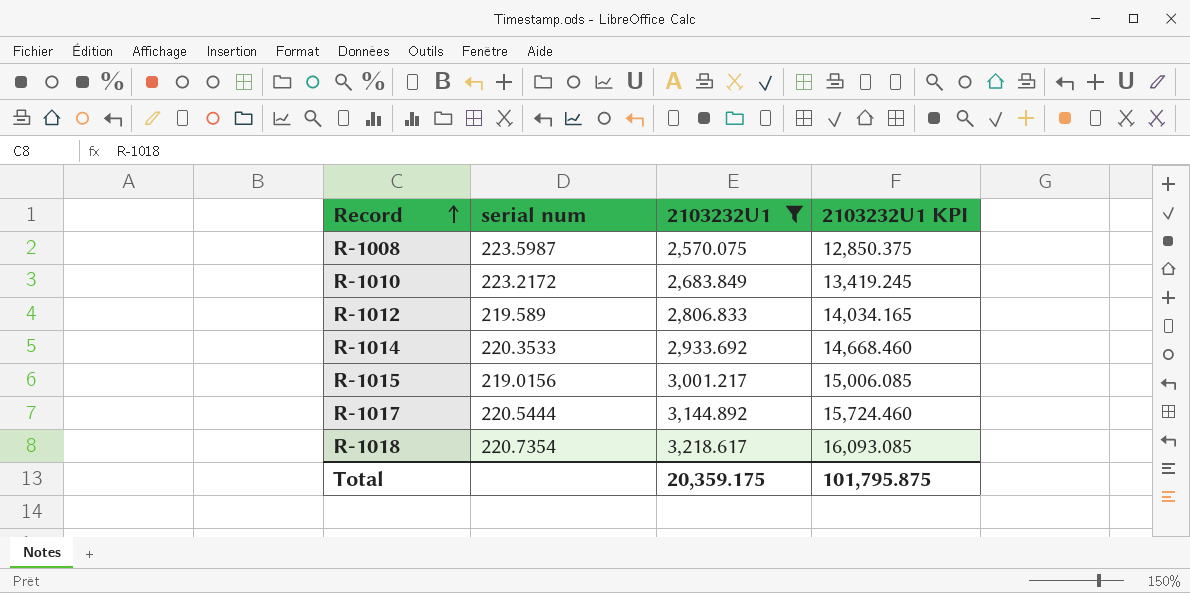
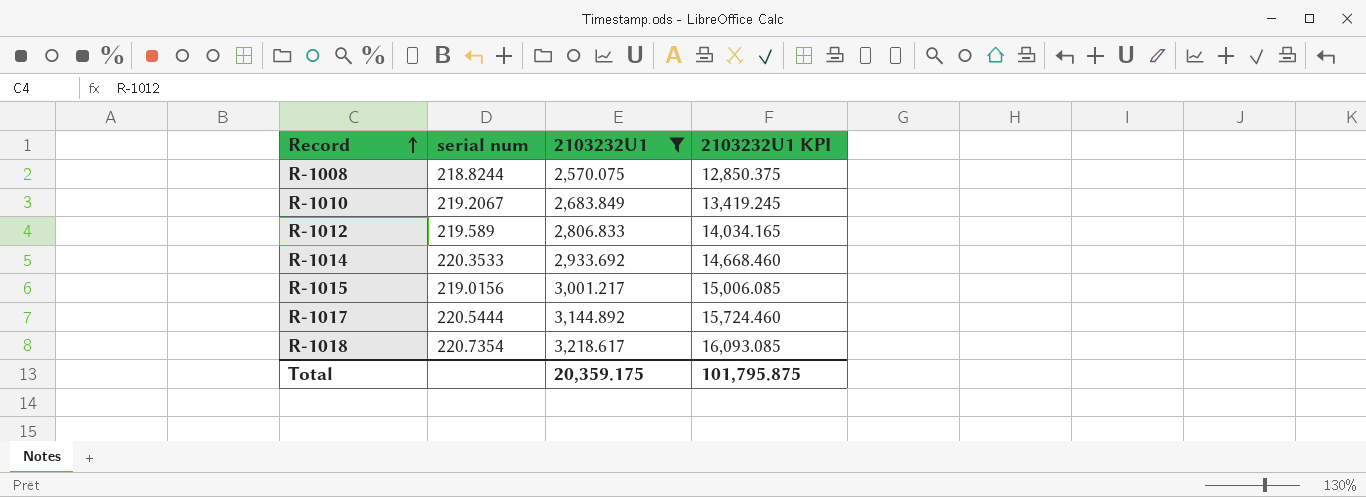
R-1008 | serial num: 223.5987 -> 218.8244
R-1010 | serial num: 223.2172 -> 219.2067

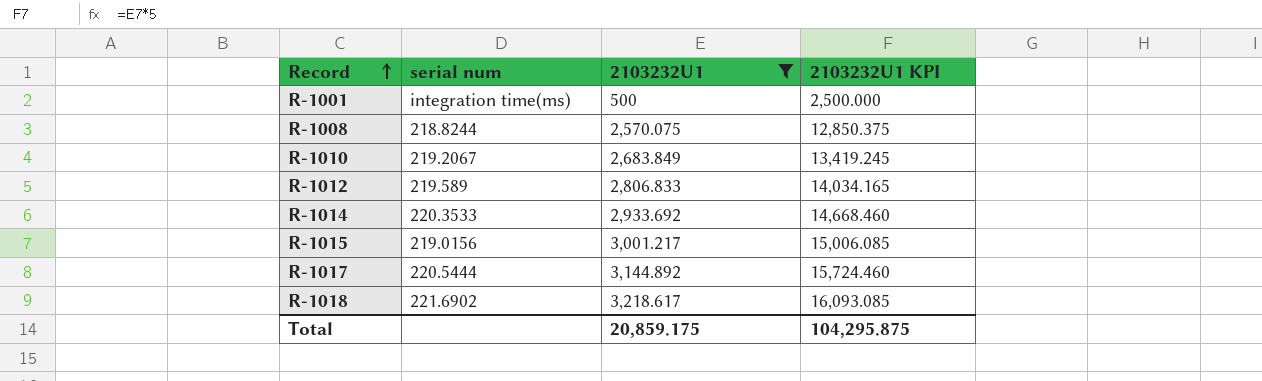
row R-1001: none -> integration time(ms) | 500 | 2,500.000
R-1018 | serial num: 220.7354 -> 221.6902
Total | 2103232U1: 20,359.175 -> 20,859.175
Total | 2103232U1 KPI: 101,795.875 -> 104,295.875

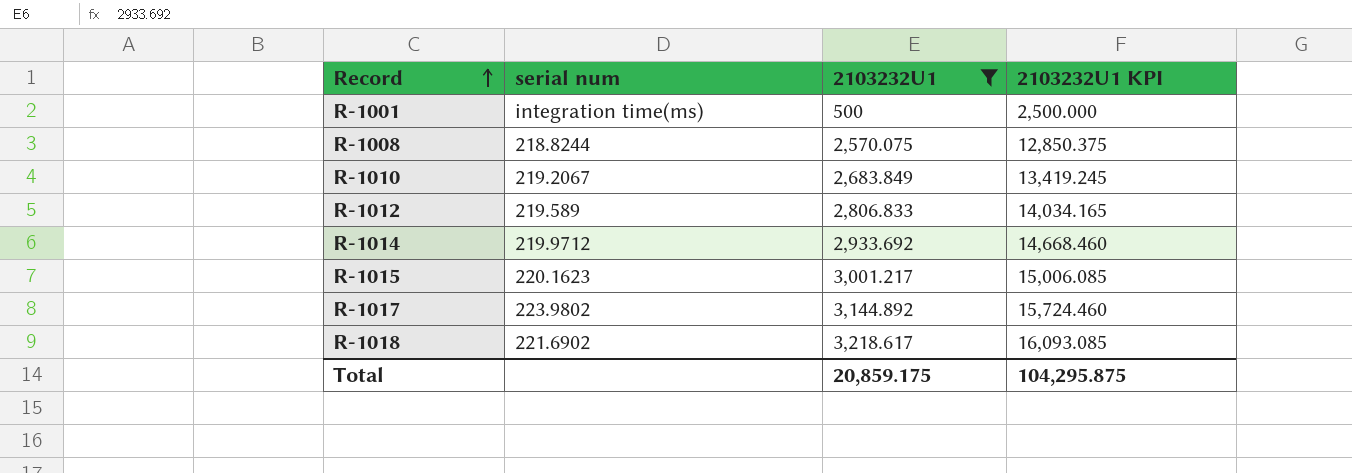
R-1014 | serial num: 220.3533 -> 219.9712
R-1015 | serial num: 219.0156 -> 220.1623
R-1017 | serial num: 220.5444 -> 223.9802

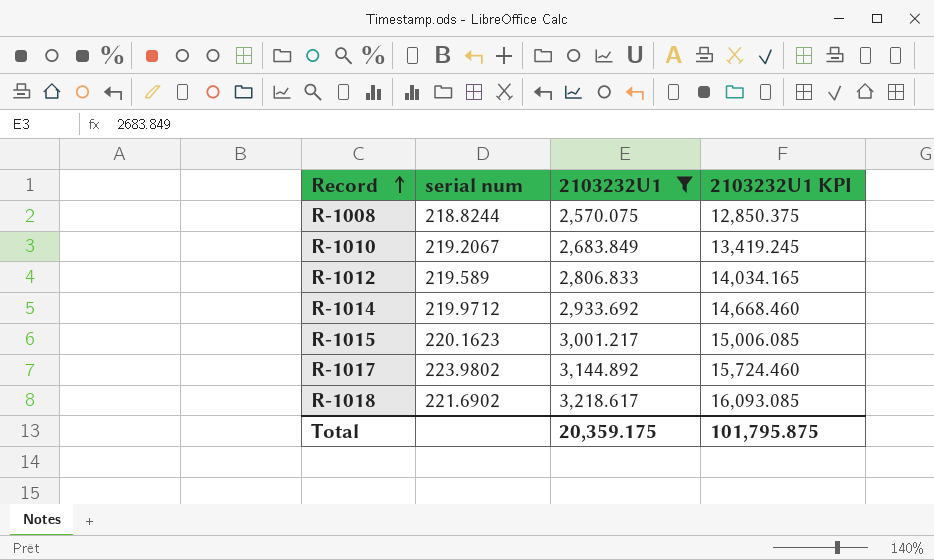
row R-1001: integration time(ms) | 500 | 2,500.000 -> none
Total | 2103232U1: 20,859.175 -> 20,359.175
Total | 2103232U1 KPI: 104,295.875 -> 101,795.875

